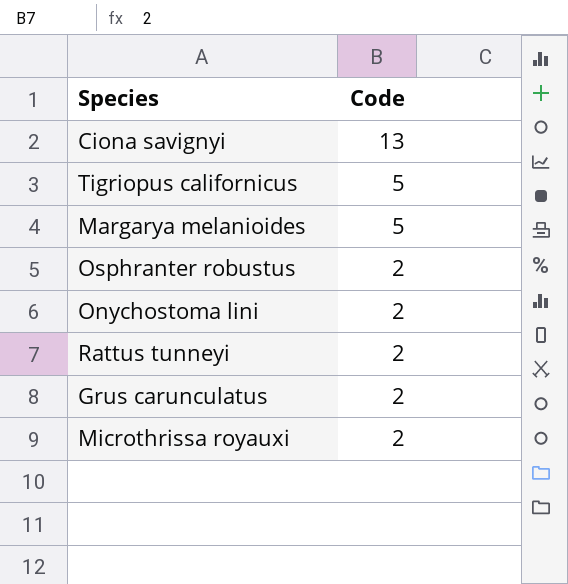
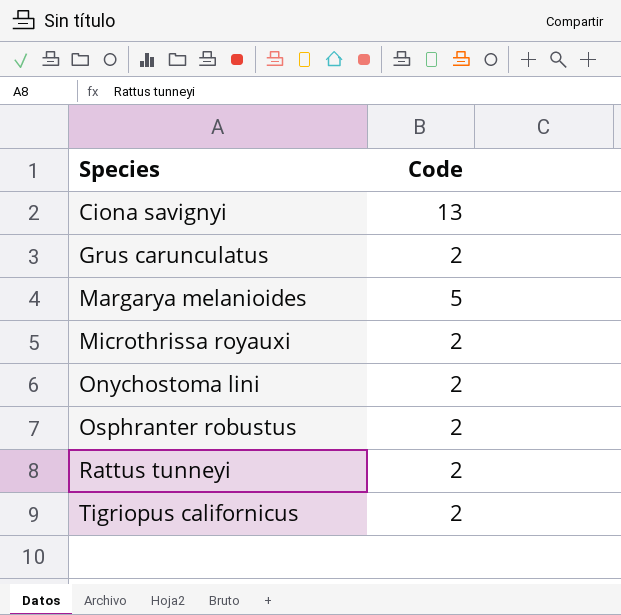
row order: Code descending -> Species ascending
Tigriopus californicus | Code: 5 -> 2

